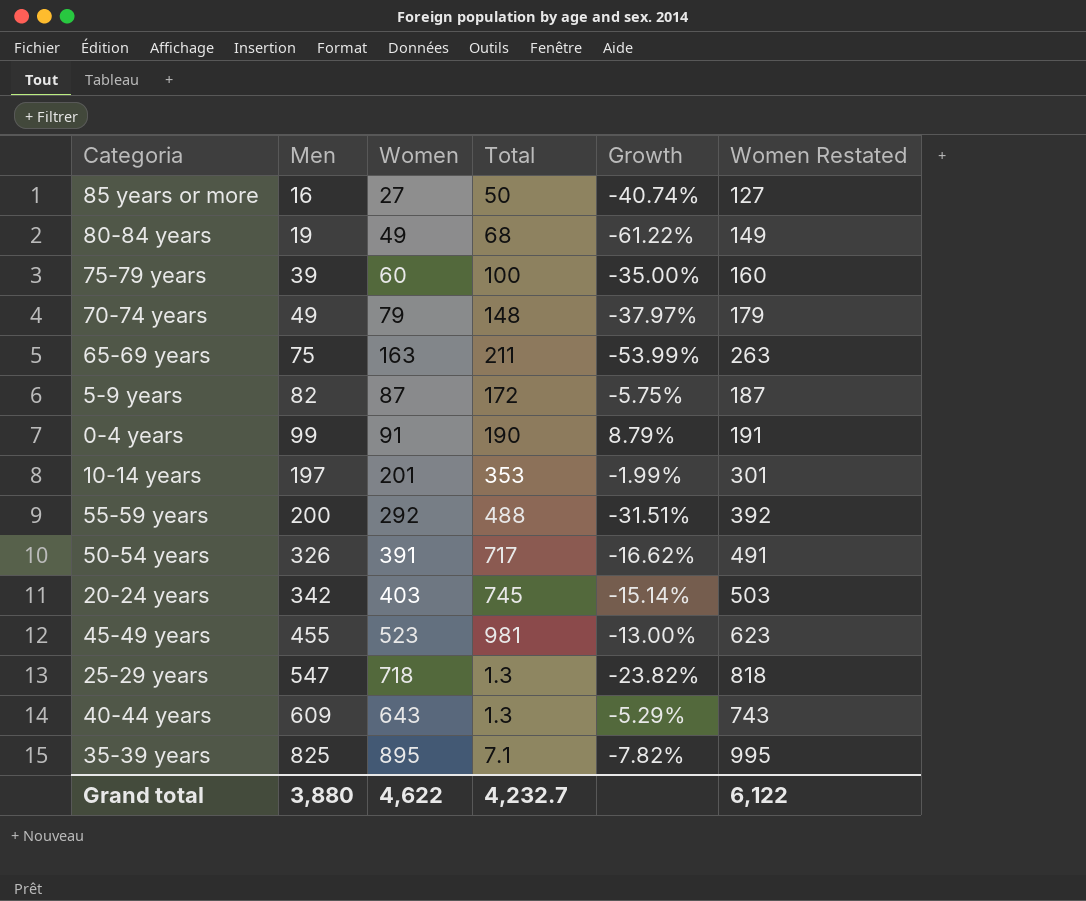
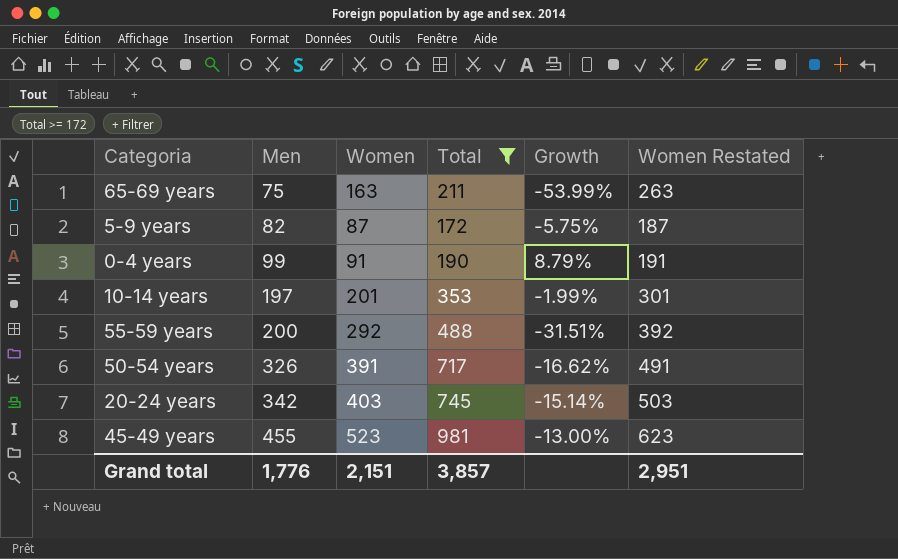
filter: none -> Total >= 172
Grand total | Men: 3,880 -> 1,776
Grand total | Women: 4,622 -> 2,151
Grand total | Total: 4,232.7 -> 3,857
Grand total | Women Restated: 6,122 -> 2,951

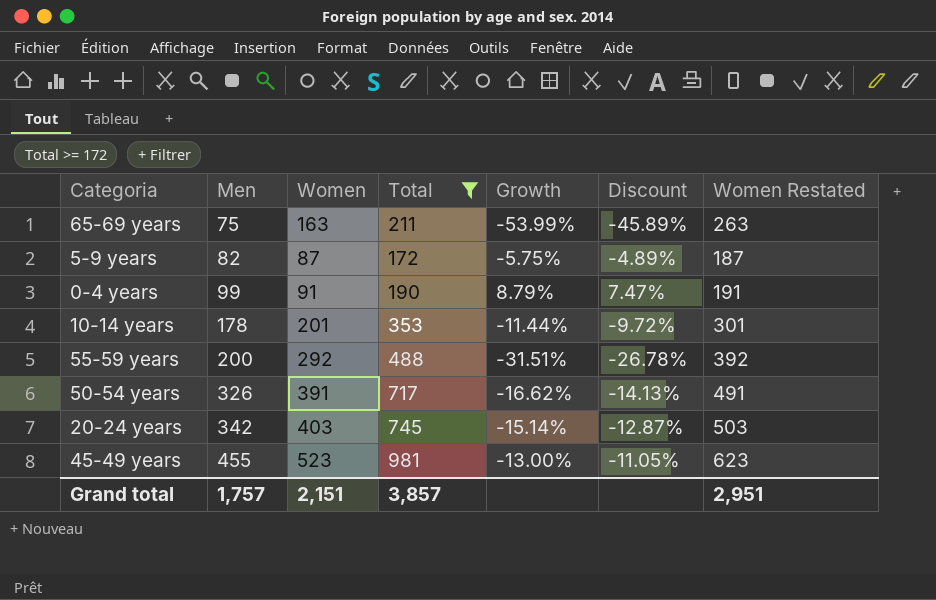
column Discount | formula: none -> [Growth] * 0.85
10-14 years | Men: 197 -> 178
10-14 years | Growth: -1.99% -> -11.44%
Grand total | Men: 1,776 -> 1,757

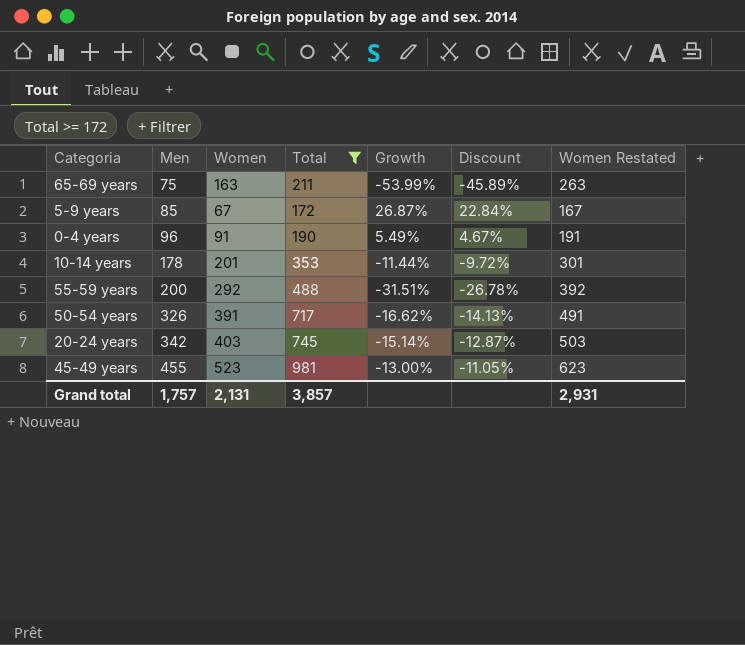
5-9 years | Men: 82 -> 85
5-9 years | Women: 87 -> 67
5-9 years | Growth: -5.75% -> 26.87%
5-9 years | Discount: -4.89% -> 22.84%
5-9 years | Women Restated: 187 -> 167
0-4 years | Men: 99 -> 96
0-4 years | Growth: 8.79% -> 5.49%
0-4 years | Discount: 7.47% -> 4.67%
Grand total | Women: 2,151 -> 2,131
Grand total | Women Restated: 2,951 -> 2,931

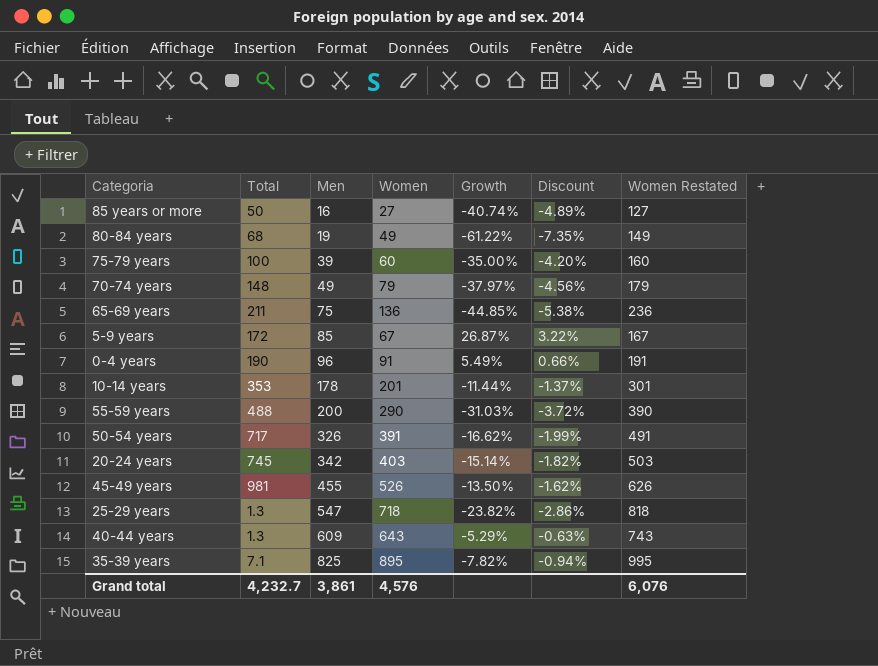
filter: Total >= 172 -> none
column Total | position: 4 -> 2
column Discount | formula: [Growth] * 0.85 -> [Growth] * 0.12
65-69 years | Women: 163 -> 136
65-69 years | Growth: -53.99% -> -44.85%
65-69 years | Women Restated: 263 -> 236
55-59 years | Women: 292 -> 290
55-59 years | Growth: -31.51% -> -31.03%
55-59 years | Women Restated: 392 -> 390
45-49 years | Women: 523 -> 526
45-49 years | Growth: -13.00% -> -13.50%
45-49 years | Women Restated: 623 -> 626
Grand total | Total: 3,857 -> 4,232.7
Grand total | Men: 1,757 -> 3,861
Grand total | Women: 2,131 -> 4,576
Grand total | Women Restated: 2,931 -> 6,076

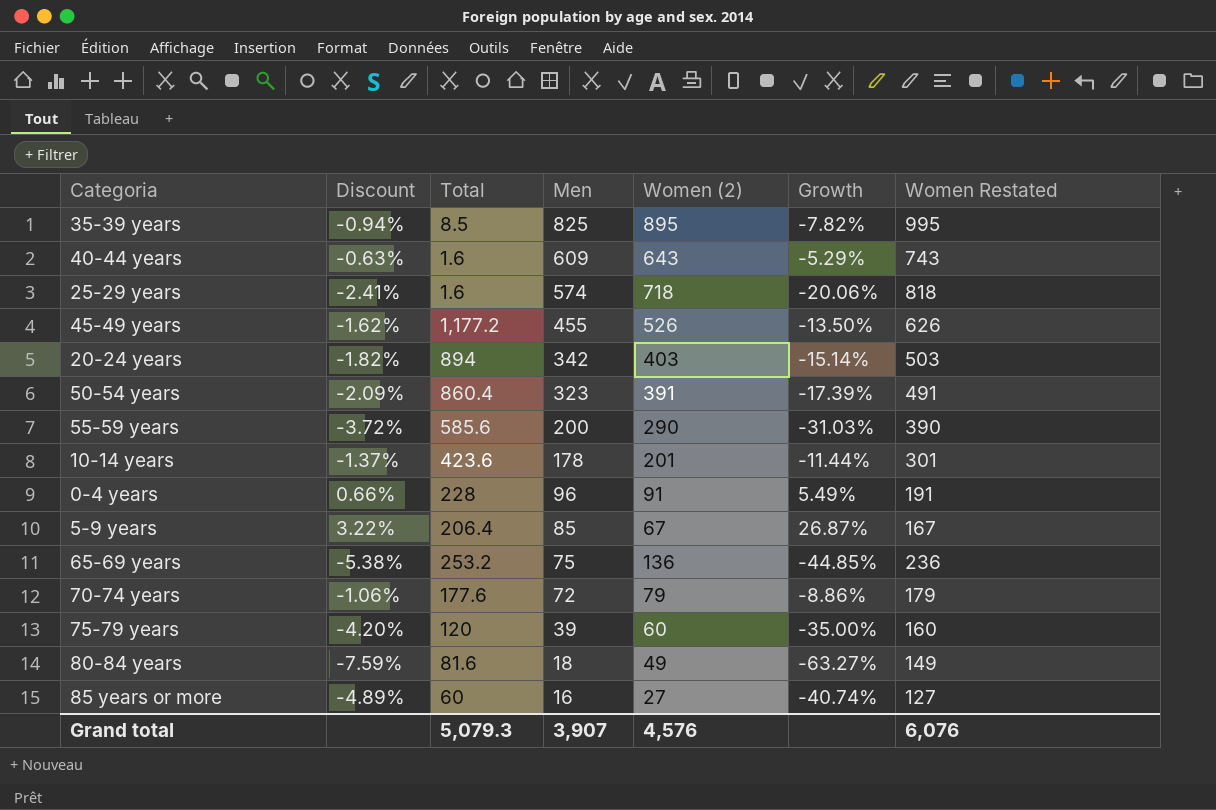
row order: Men ascending -> Men descending
column Discount | position: 6 -> 2
column name: Women -> Women (2)
35-39 years | Total: 7.1 -> 8.5
40-44 years | Total: 1.3 -> 1.6
25-29 years | Discount: -2.86% -> -2.41%
25-29 years | Total: 1.3 -> 1.6
25-29 years | Men: 547 -> 574
25-29 years | Growth: -23.82% -> -20.06%
45-49 years | Total: 981 -> 1,177.2
20-24 years | Total: 745 -> 894
50-54 years | Discount: -1.99% -> -2.09%
50-54 years | Total: 717 -> 860.4
50-54 years | Men: 326 -> 323
50-54 years | Growth: -16.62% -> -17.39%
55-59 years | Total: 488 -> 585.6
10-14 years | Total: 353 -> 423.6
0-4 years | Total: 190 -> 228
5-9 years | Total: 172 -> 206.4
65-69 years | Total: 211 -> 253.2
70-74 years | Discount: -4.56% -> -1.06%
70-74 years | Total: 148 -> 177.6
70-74 years | Men: 49 -> 72
70-74 years | Growth: -37.97% -> -8.86%
75-79 years | Total: 100 -> 120
80-84 years | Discount: -7.35% -> -7.59%
80-84 years | Total: 68 -> 81.6
80-84 years | Men: 19 -> 18
80-84 years | Growth: -61.22% -> -63.27%
85 years or more | Total: 50 -> 60
Grand total | Total: 4,232.7 -> 5,079.3
Grand total | Men: 3,861 -> 3,907

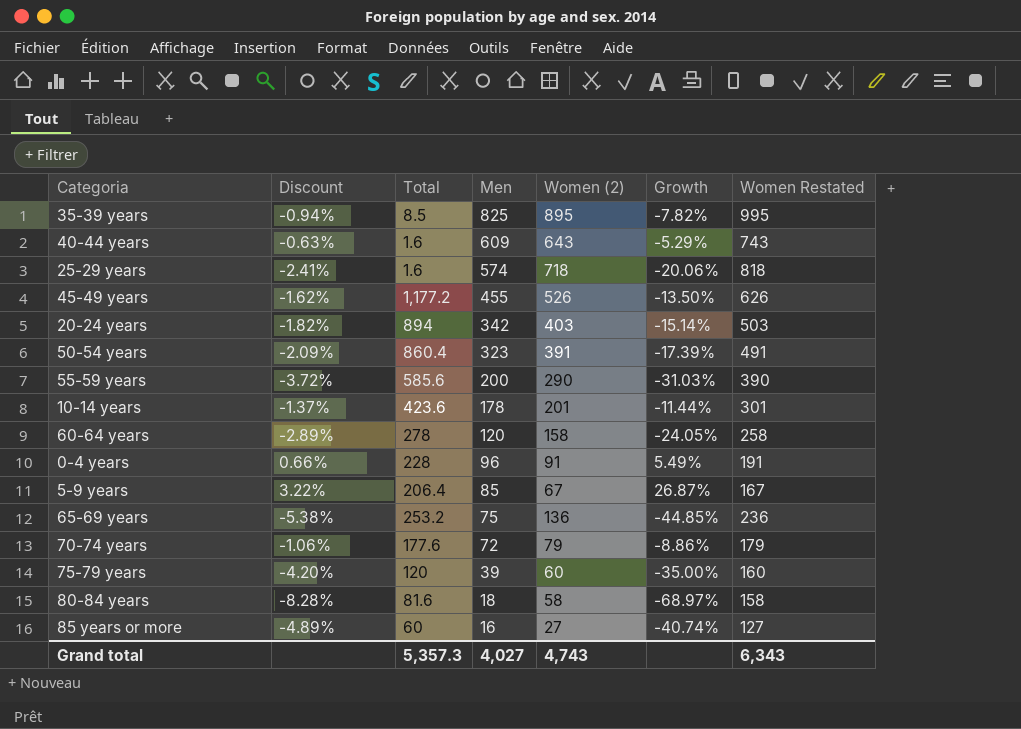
row 60-64 years: none -> -2.89% | 278 | 120 | 158 | -24.05% | 258
80-84 years | Discount: -7.59% -> -8.28%
80-84 years | Women (2): 49 -> 58
80-84 years | Growth: -63.27% -> -68.97%
80-84 years | Women Restated: 149 -> 158
Grand total | Total: 5,079.3 -> 5,357.3
Grand total | Men: 3,907 -> 4,027
Grand total | Women (2): 4,576 -> 4,743
Grand total | Women Restated: 6,076 -> 6,343

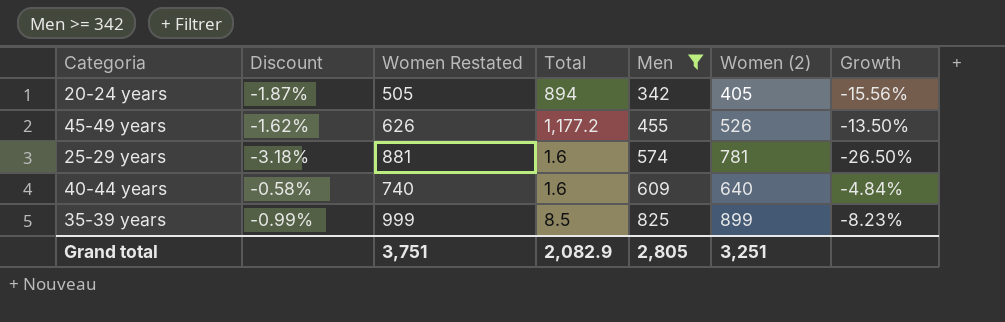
filter: none -> Men >= 342
row order: Men descending -> Men ascending
column Women Restated | position: 7 -> 3
20-24 years | Discount: -1.82% -> -1.87%
20-24 years | Women Restated: 503 -> 505
20-24 years | Women (2): 403 -> 405
20-24 years | Growth: -15.14% -> -15.56%
25-29 years | Discount: -2.41% -> -3.18%
25-29 years | Women Restated: 818 -> 881
25-29 years | Women (2): 718 -> 781
25-29 years | Growth: -20.06% -> -26.50%
40-44 years | Discount: -0.63% -> -0.58%
40-44 years | Women Restated: 743 -> 740
40-44 years | Women (2): 643 -> 640
40-44 years | Growth: -5.29% -> -4.84%
35-39 years | Discount: -0.94% -> -0.99%
35-39 years | Women Restated: 995 -> 999
35-39 years | Women (2): 895 -> 899
35-39 years | Growth: -7.82% -> -8.23%
Grand total | Women Restated: 6,343 -> 3,751
Grand total | Total: 5,357.3 -> 2,082.9
Grand total | Men: 4,027 -> 2,805
Grand total | Women (2): 4,743 -> 3,251

